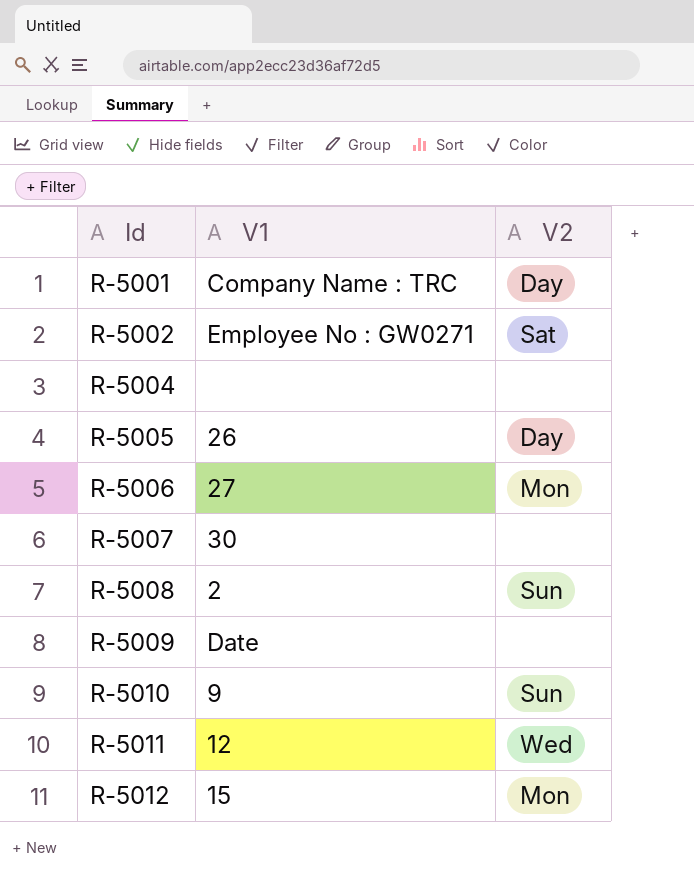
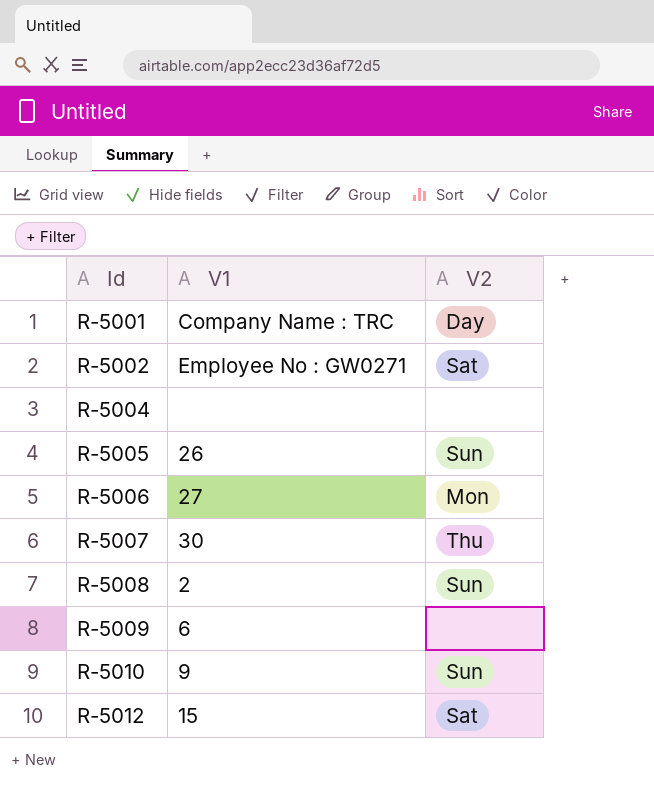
row R-5011: 12 | Wed -> none
R-5005 | V2: Day -> Sun
R-5007 | V2: none -> Thu
R-5009 | V1: Date -> 6
R-5012 | V2: Mon -> Sat

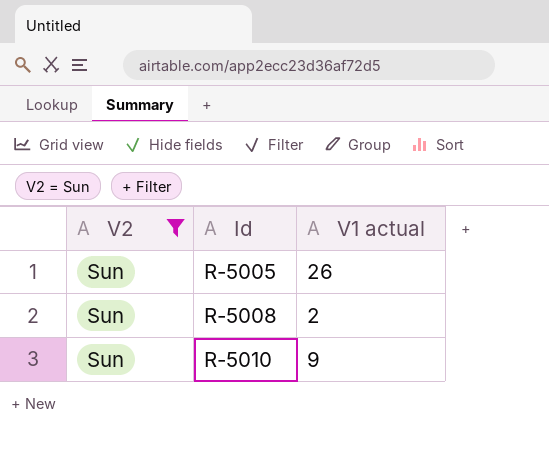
filter: none -> V2 = Sun
column V2 | position: 3 -> 1
column name: V1 -> V1 actual

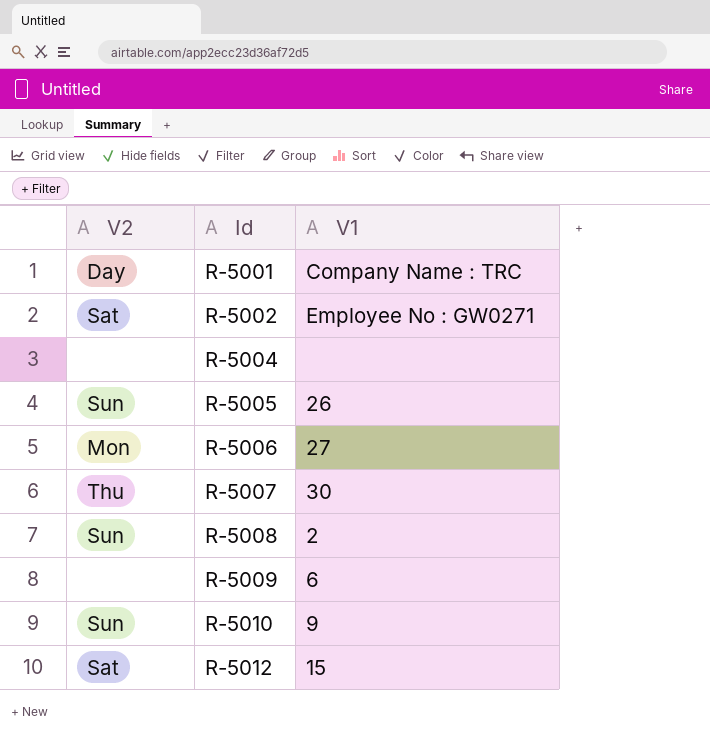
filter: V2 = Sun -> none
column name: V1 actual -> V1

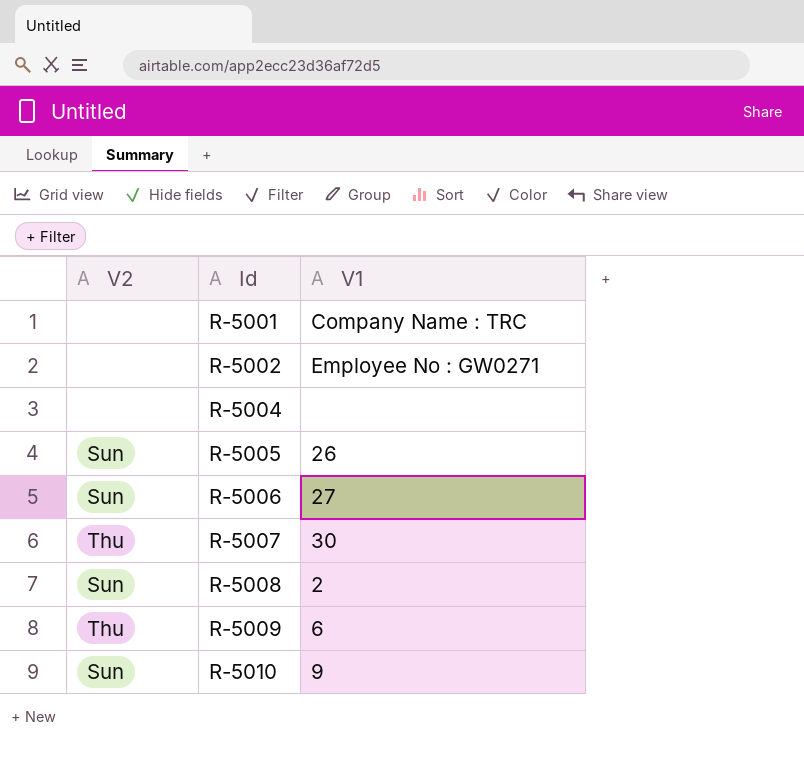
row R-5012: Sat | 15 -> none
R-5001 | V2: Day -> none
R-5002 | V2: Sat -> none
R-5006 | V2: Mon -> Sun
R-5009 | V2: none -> Thu

